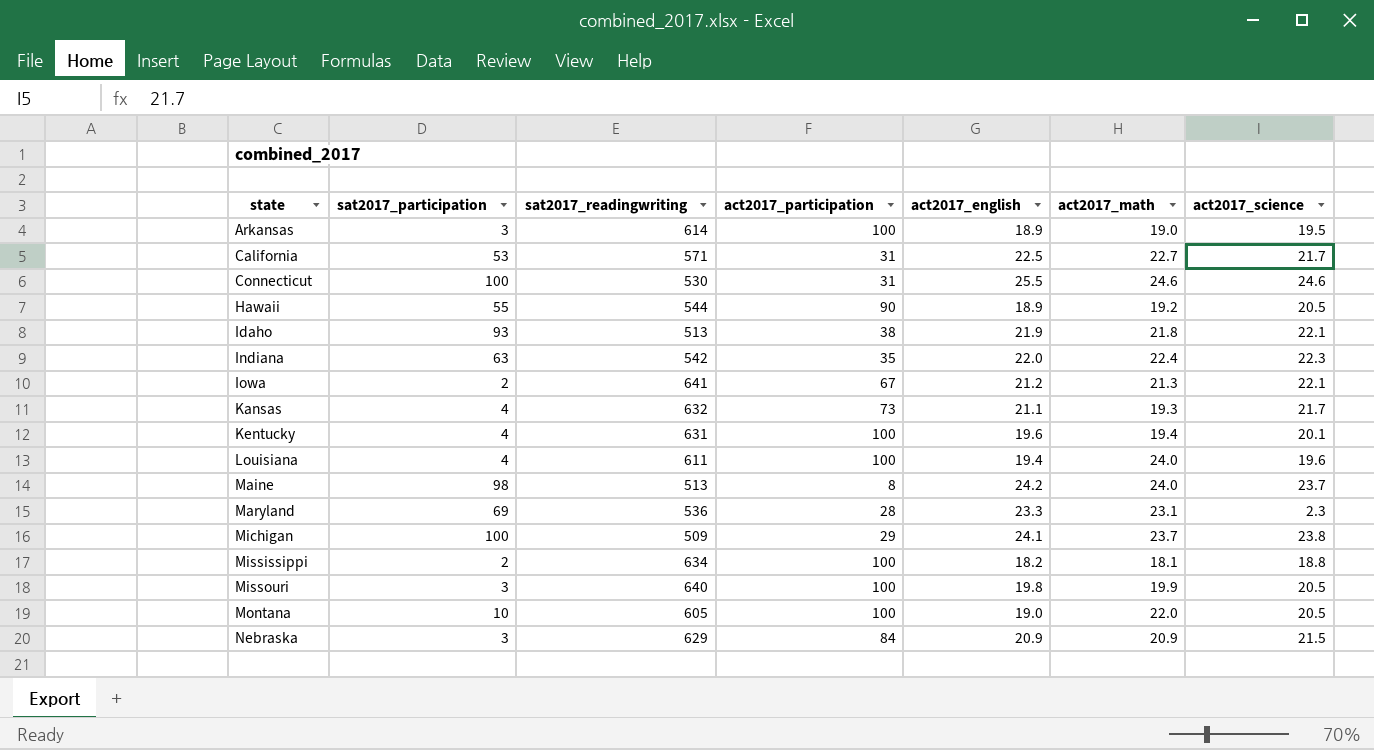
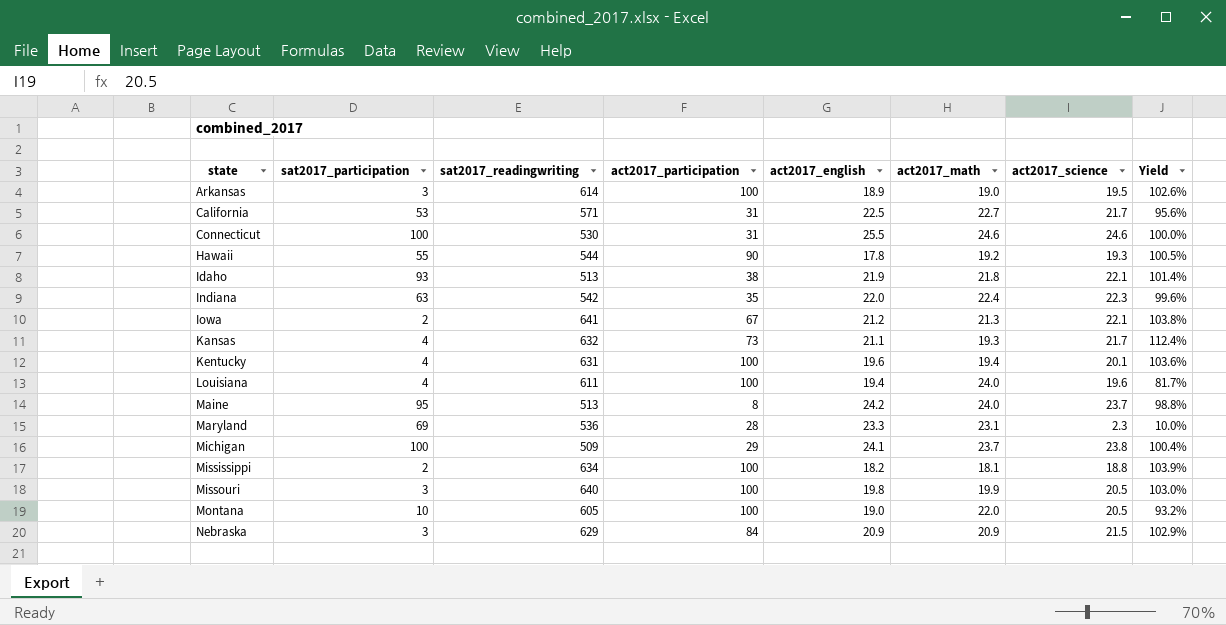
column Yield | formula: none -> [act2017_science] / [act2017_math]
Hawaii | act2017_english: 18.9 -> 17.8
Hawaii | act2017_science: 20.5 -> 19.3
Maine | sat2017_participation: 98 -> 95

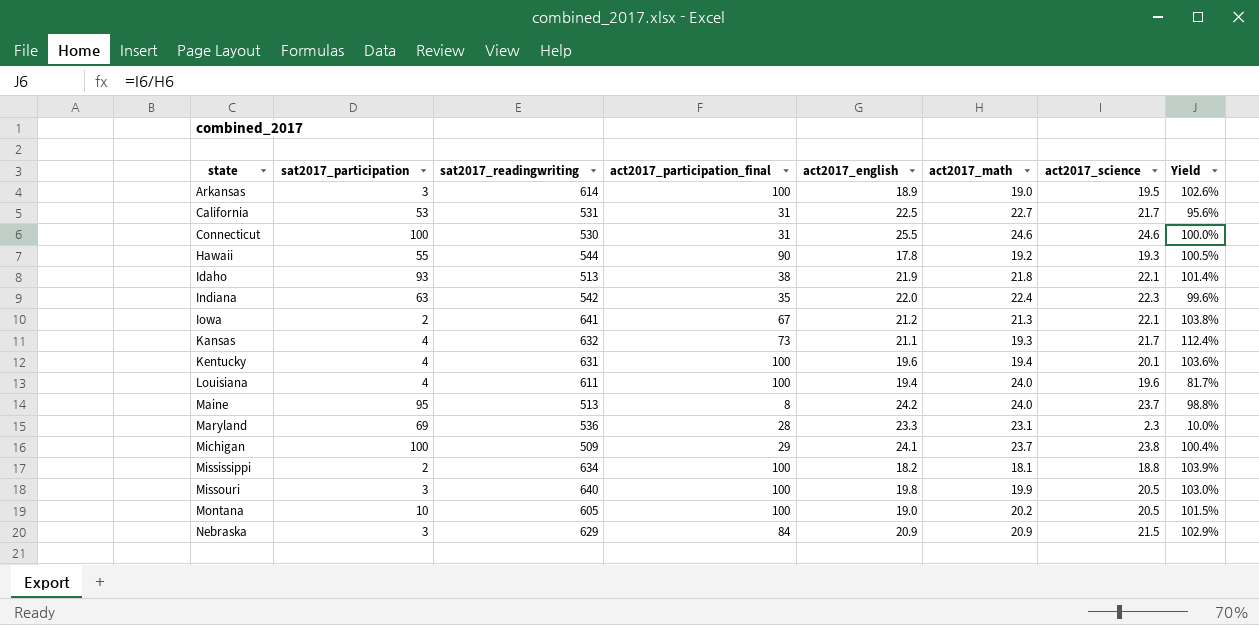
column name: act2017_participation -> act2017_participation_final
California | sat2017_readingwriting: 571 -> 531
Montana | act2017_math: 22.0 -> 20.2
Montana | Yield: 93.2% -> 101.5%

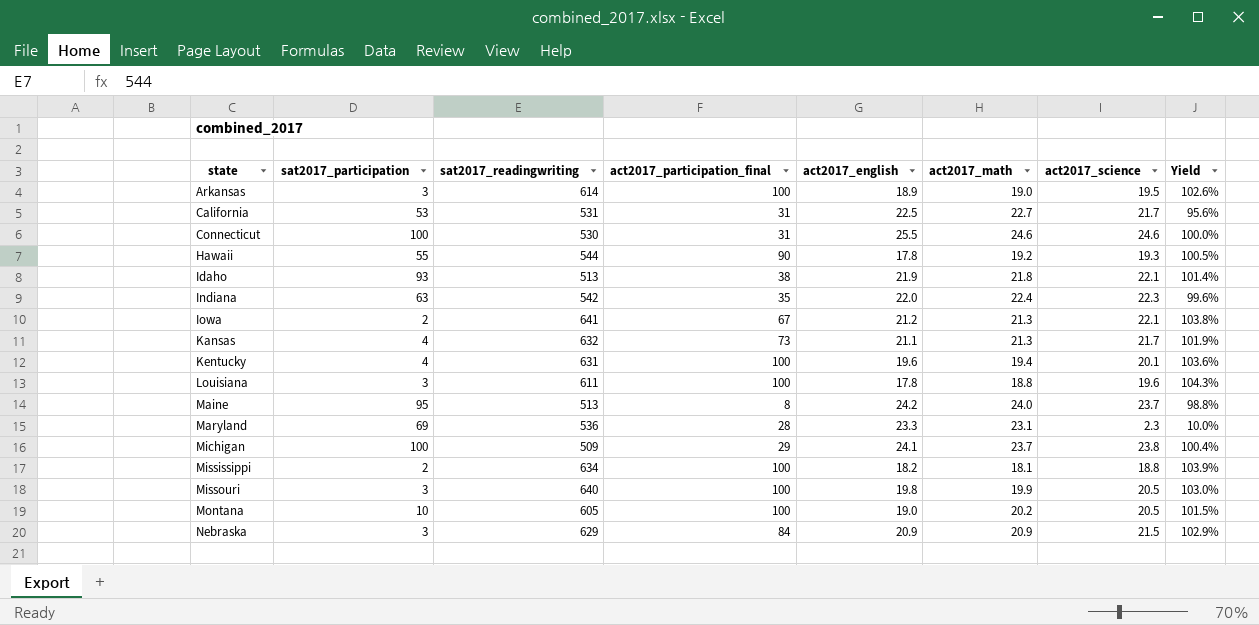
Kansas | act2017_math: 19.3 -> 21.3
Kansas | Yield: 112.4% -> 101.9%
Louisiana | sat2017_participation: 4 -> 3
Louisiana | act2017_english: 19.4 -> 17.8
Louisiana | act2017_math: 24.0 -> 18.8
Louisiana | Yield: 81.7% -> 104.3%

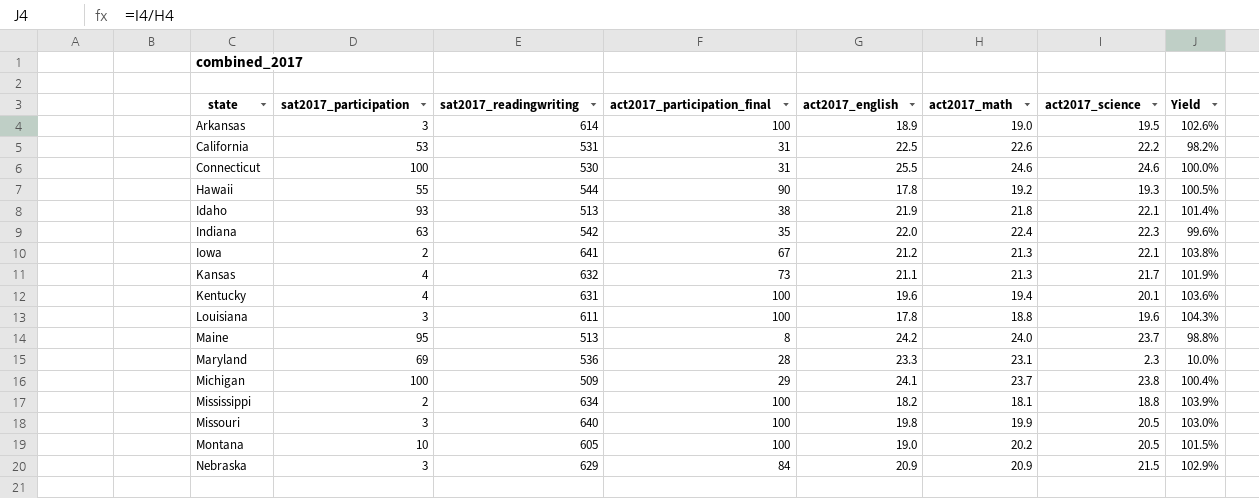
California | act2017_math: 22.7 -> 22.6
California | act2017_science: 21.7 -> 22.2
California | Yield: 95.6% -> 98.2%

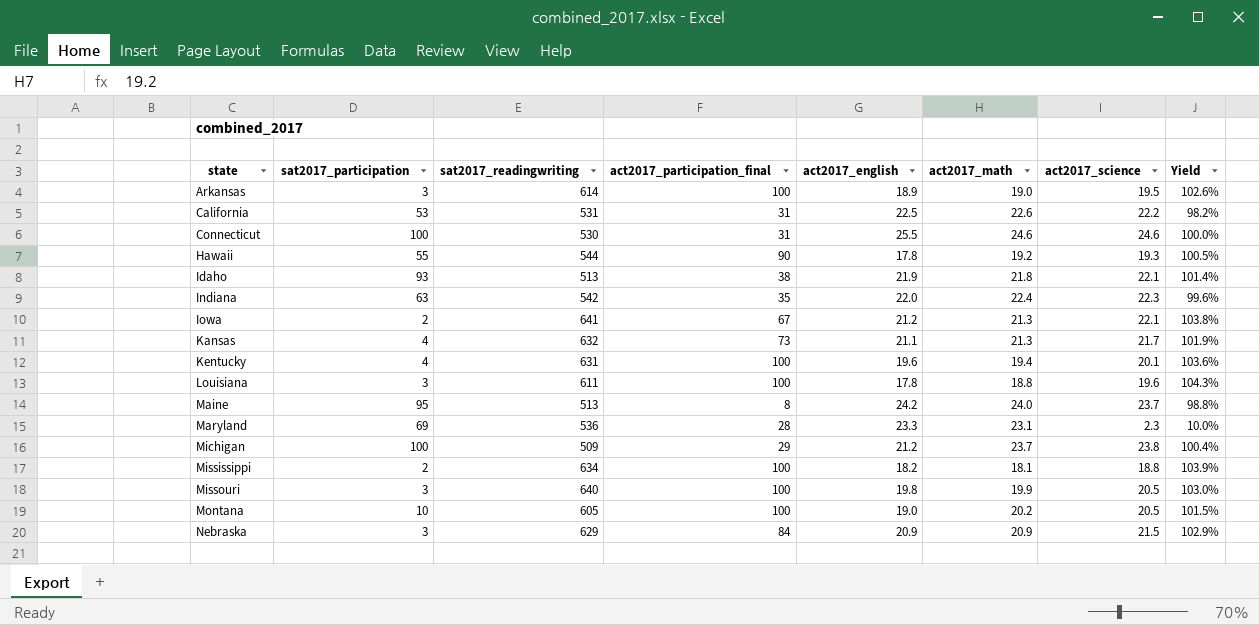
Michigan | act2017_english: 24.1 -> 21.2

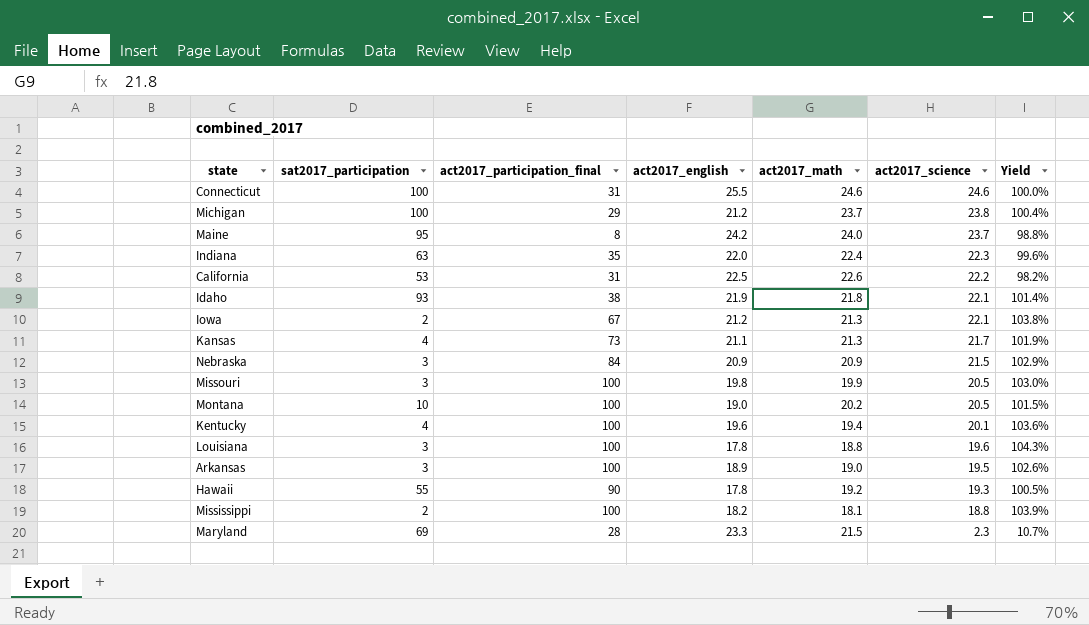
row order: state ascending -> act2017_science descending
column sat2017_readingwriting | position: 3 -> none
Maryland | act2017_math: 23.1 -> 21.5
Maryland | Yield: 10.0% -> 10.7%

